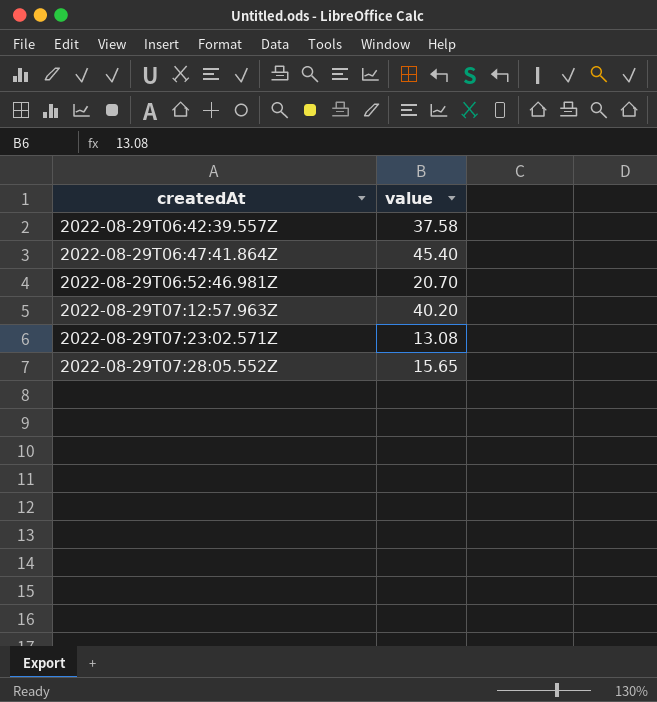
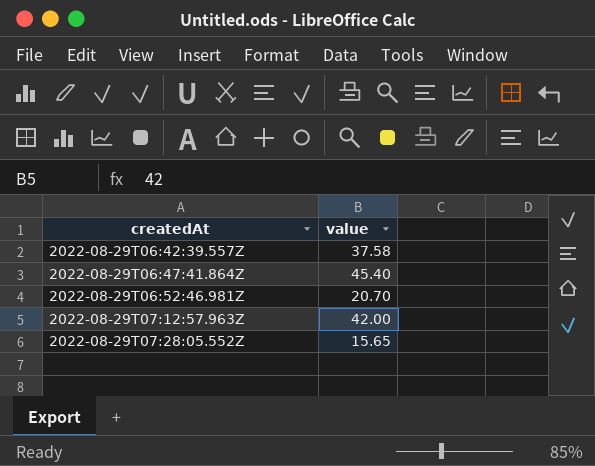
row 2022-08-29T07:23:02.571Z: 13.08 -> none
2022-08-29T07:12:57.963Z | value: 40.20 -> 42.00

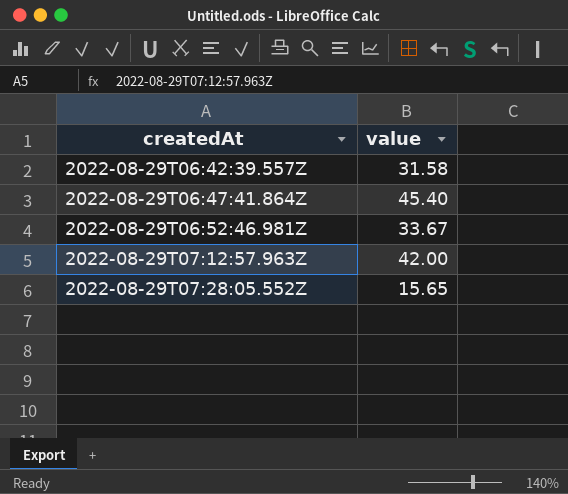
2022-08-29T06:42:39.557Z | value: 37.58 -> 31.58
2022-08-29T06:52:46.981Z | value: 20.70 -> 33.67

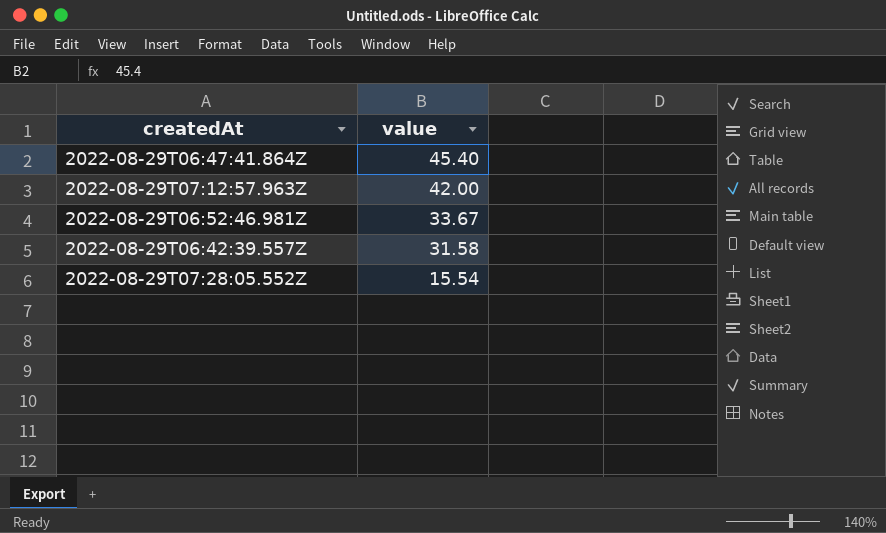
row order: createdAt ascending -> value descending
2022-08-29T07:28:05.552Z | value: 15.65 -> 15.54

